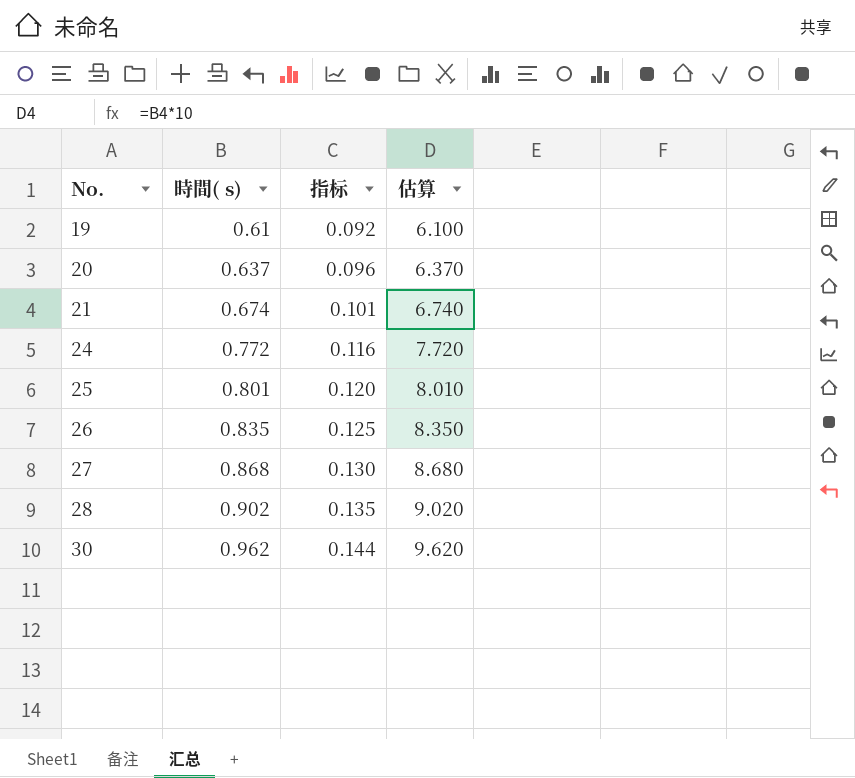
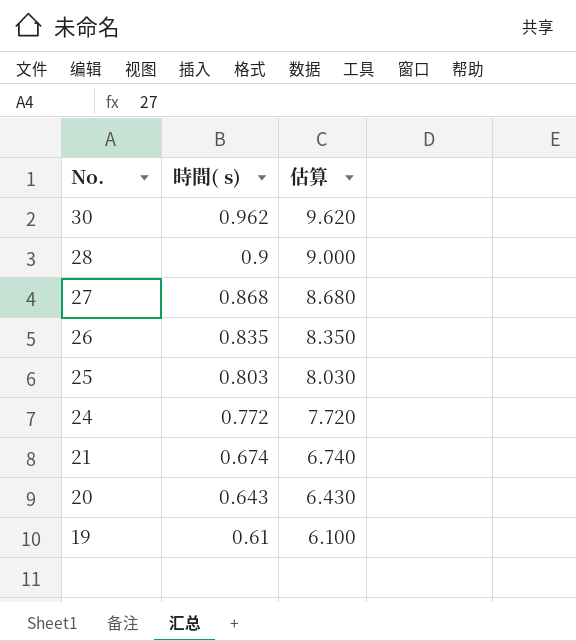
row order: No. ascending -> No. descending
column 指标 | formula: [時間( s)] * 0.15 -> none
28 | 時間( s): 0.902 -> 0.9
28 | 估算: 9.020 -> 9.000
25 | 時間( s): 0.801 -> 0.803
25 | 估算: 8.010 -> 8.030
20 | 時間( s): 0.637 -> 0.643
20 | 估算: 6.370 -> 6.430

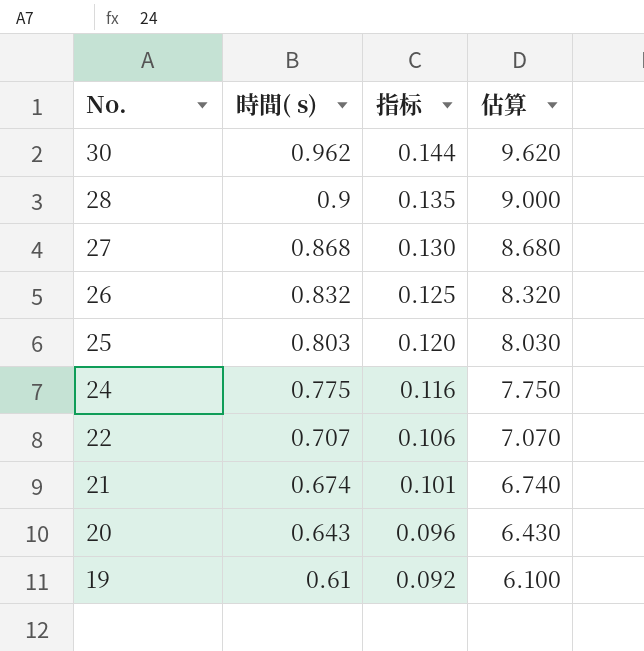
column 指标 | formula: none -> [時間( s)] * 0.15
26 | 時間( s): 0.835 -> 0.832
26 | 估算: 8.350 -> 8.320
24 | 時間( s): 0.772 -> 0.775
24 | 估算: 7.720 -> 7.750
row 22: none -> 0.707 | 0.106 | 7.070

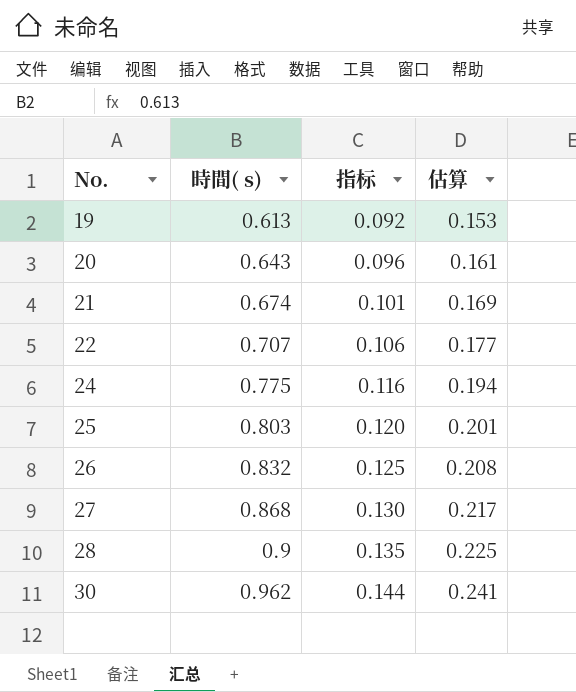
row order: No. descending -> No. ascending
column 估算 | formula: [時間( s)] * 10 -> [時間( s)] * 0.25
19 | 時間( s): 0.61 -> 0.613

